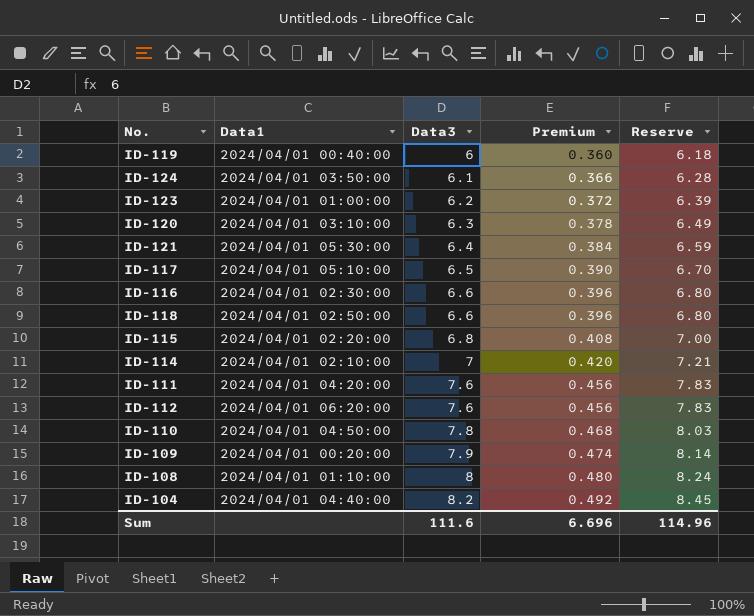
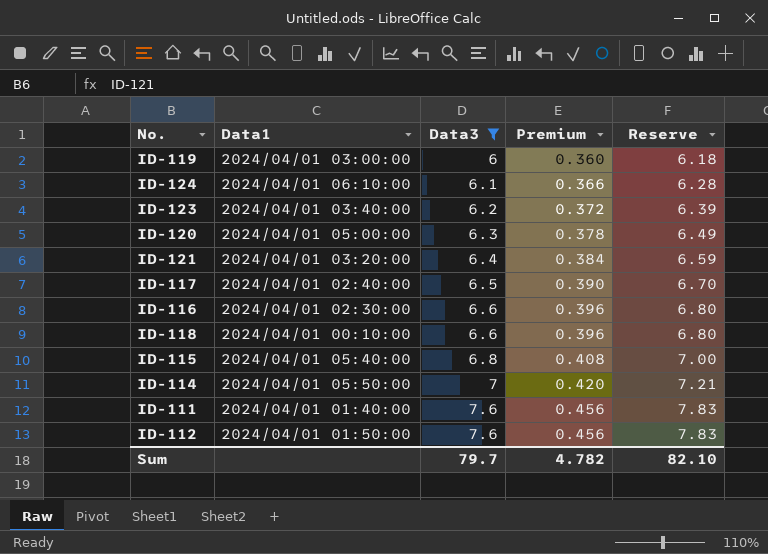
filter: none -> Data3 <= 7.6
ID-119 | Data1: 2024/04/01 00:40:00 -> 2024/04/01 03:00:00
ID-124 | Data1: 2024/04/01 03:50:00 -> 2024/04/01 06:10:00
ID-123 | Data1: 2024/04/01 01:00:00 -> 2024/04/01 03:40:00
ID-120 | Data1: 2024/04/01 03:10:00 -> 2024/04/01 05:00:00
ID-121 | Data1: 2024/04/01 05:30:00 -> 2024/04/01 03:20:00
ID-117 | Data1: 2024/04/01 05:10:00 -> 2024/04/01 02:40:00
ID-118 | Data1: 2024/04/01 02:50:00 -> 2024/04/01 00:10:00
ID-115 | Data1: 2024/04/01 02:20:00 -> 2024/04/01 05:40:00
ID-114 | Data1: 2024/04/01 02:10:00 -> 2024/04/01 05:50:00
ID-111 | Data1: 2024/04/01 04:20:00 -> 2024/04/01 01:40:00
ID-112 | Data1: 2024/04/01 06:20:00 -> 2024/04/01 01:50:00
Sum | Data3: 111.6 -> 79.7
Sum | Premium: 6.696 -> 4.782
Sum | Reserve: 114.96 -> 82.10

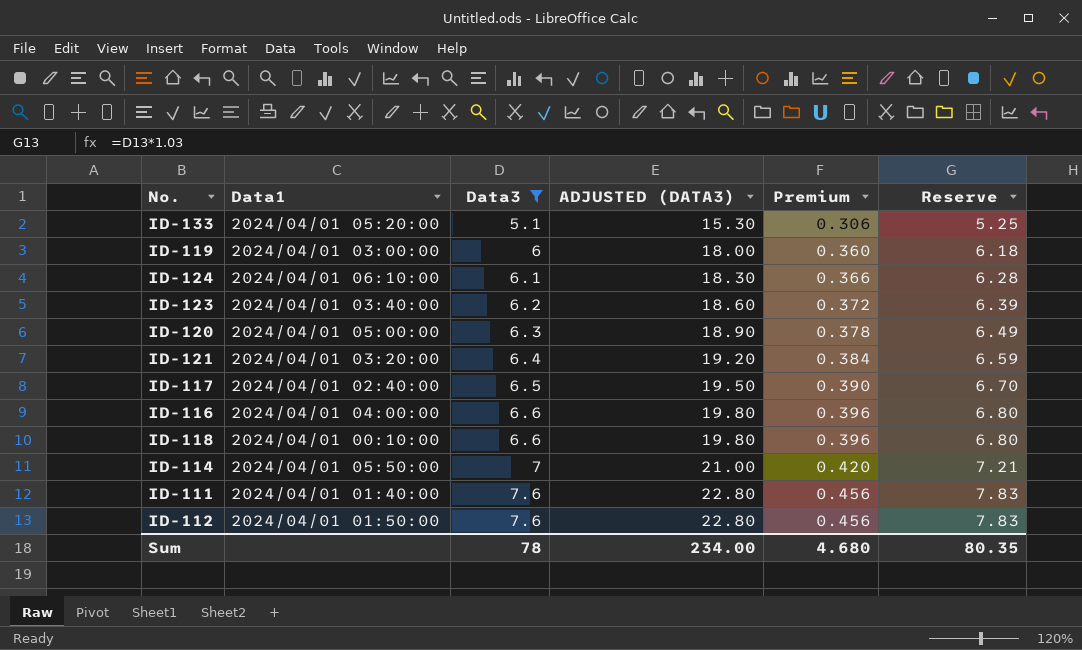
column ADJUSTED (DATA3) | formula: none -> [Data3] * 3
row ID-115: 2024/04/01 05:40:00 | 6.8 | 0.408 | 7.00 -> none
row ID-133: none -> 2024/04/01 05:20:00 | 5.1 | 15.30 | 0.306 | 5.25
ID-116 | Data1: 2024/04/01 02:30:00 -> 2024/04/01 04:00:00
Sum | Data3: 79.7 -> 78
Sum | Premium: 4.782 -> 4.680
Sum | Reserve: 82.10 -> 80.35

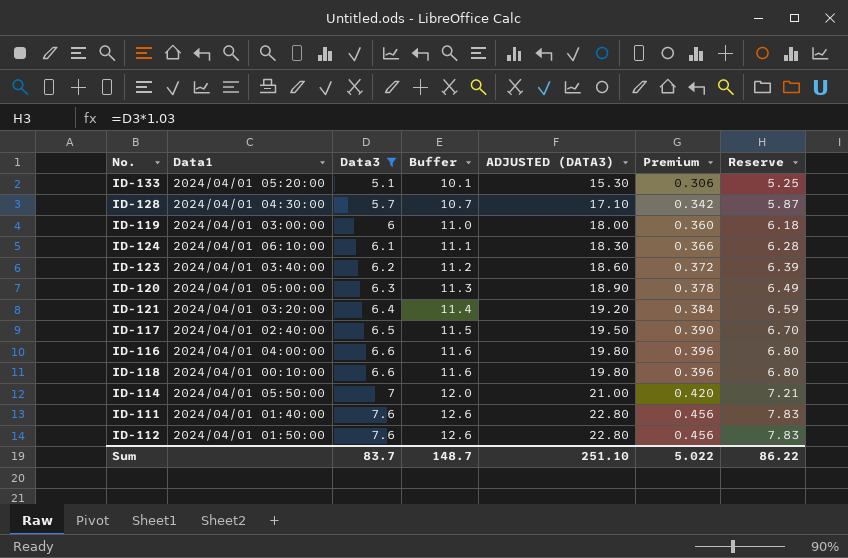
column Buffer | formula: none -> [Data3] + 5
row ID-128: none -> 2024/04/01 04:30:00 | 5.7 | 10.7 | 17.10 | 0.342 | 5.87
Sum | Data3: 78 -> 83.7
Sum | ADJUSTED (DATA3): 234.00 -> 251.10
Sum | Premium: 4.680 -> 5.022
Sum | Reserve: 80.35 -> 86.22

